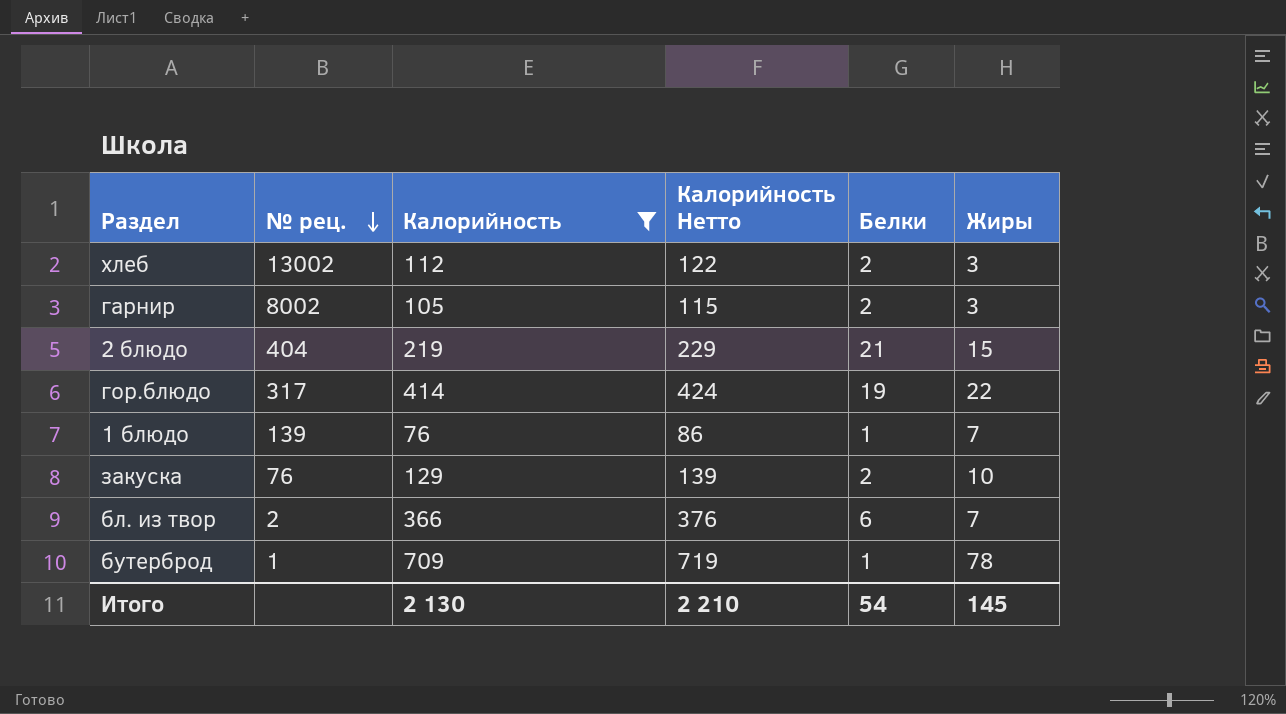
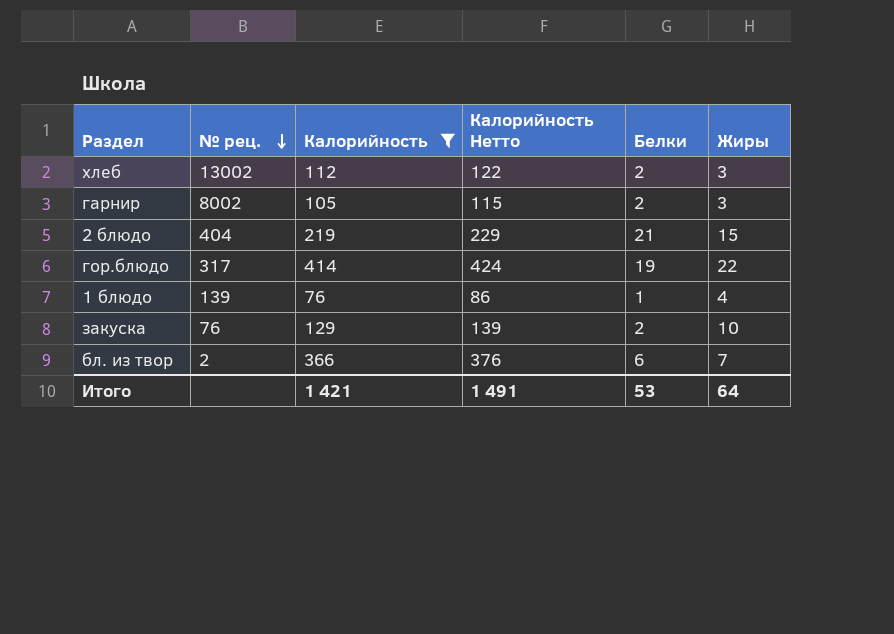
row бутерброд: 1 | 709 | 719 | 1 | 78 -> none
1 блюдо | Жиры: 7 -> 4
Итого | Калорийность: 2 130 -> 1 421
Итого | Калорийность Нетто: 2 210 -> 1 491
Итого | Белки: 54 -> 53
Итого | Жиры: 145 -> 64

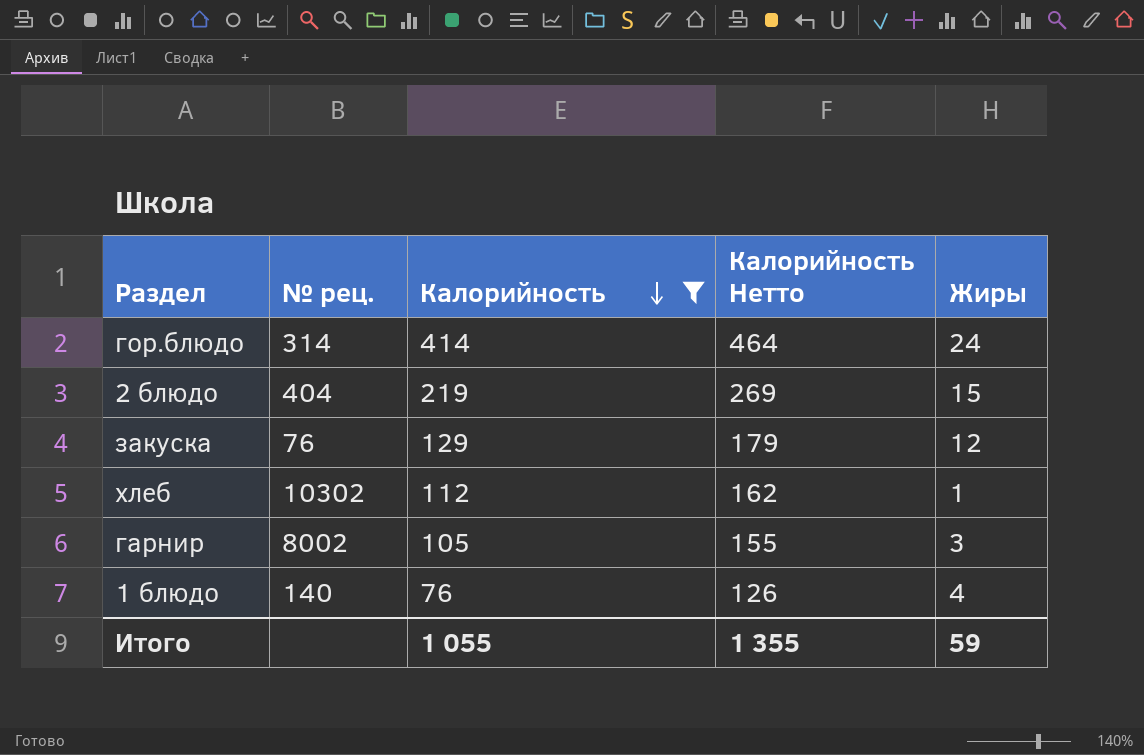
row order: № рец. descending -> Калорийность descending
column Белки | position: 5 -> none
column Калорийность Нетто | formula: [Калорийность] + 10 -> [Калорийность] + 50
row бл. из твор: 2 | 366 | 376 | 6 | 7 -> none
гор.блюдо | № рец.: 317 -> 314
гор.блюдо | Жиры: 22 -> 24
закуска | Жиры: 10 -> 12
хлеб | № рец.: 13002 -> 10302
хлеб | Жиры: 3 -> 1
1 блюдо | № рец.: 139 -> 140
Итого | Калорийность: 1 421 -> 1 055
Итого | Калорийность Нетто: 1 491 -> 1 355
Итого | Жиры: 64 -> 59

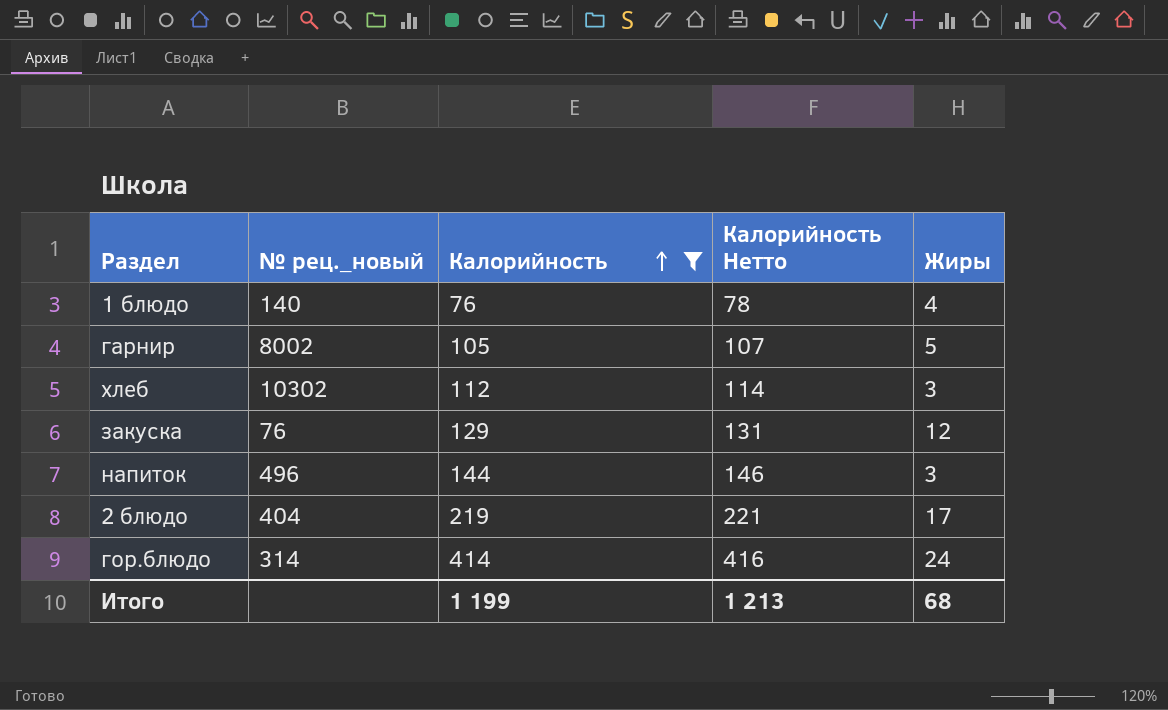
row order: Калорийность descending -> Калорийность ascending
column name: № рец. -> № рец._новый
column Калорийность Нетто | formula: [Калорийность] + 50 -> [Калорийность] + 2
гарнир | Жиры: 3 -> 5
хлеб | Жиры: 1 -> 3
row напиток: none -> 496 | 144 | 146 | 3
2 блюдо | Жиры: 15 -> 17
Итого | Калорийность: 1 055 -> 1 199
Итого | Калорийность Нетто: 1 355 -> 1 213
Итого | Жиры: 59 -> 68

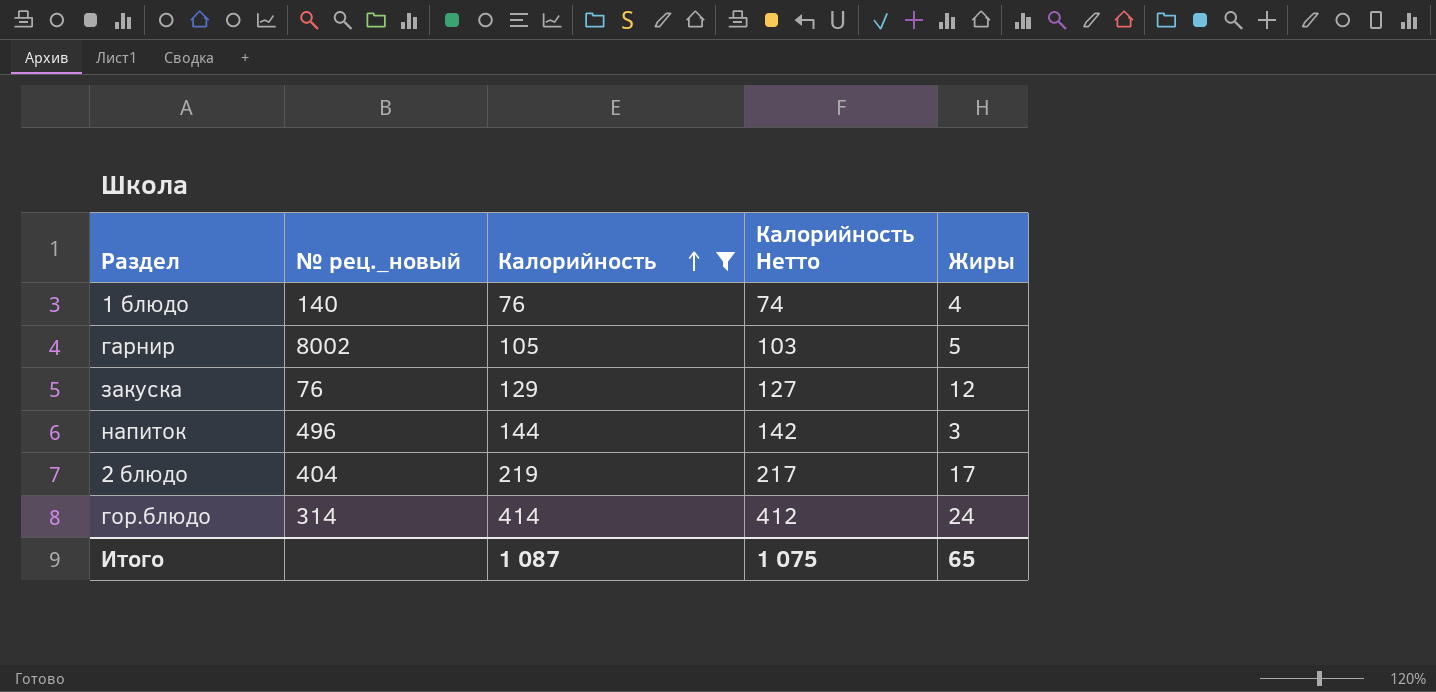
column Калорийность Нетто | formula: [Калорийность] + 2 -> [Калорийность] - 2
row хлеб: 10302 | 112 | 114 | 3 -> none
Итого | Калорийность: 1 199 -> 1 087
Итого | Калорийность Нетто: 1 213 -> 1 075
Итого | Жиры: 68 -> 65

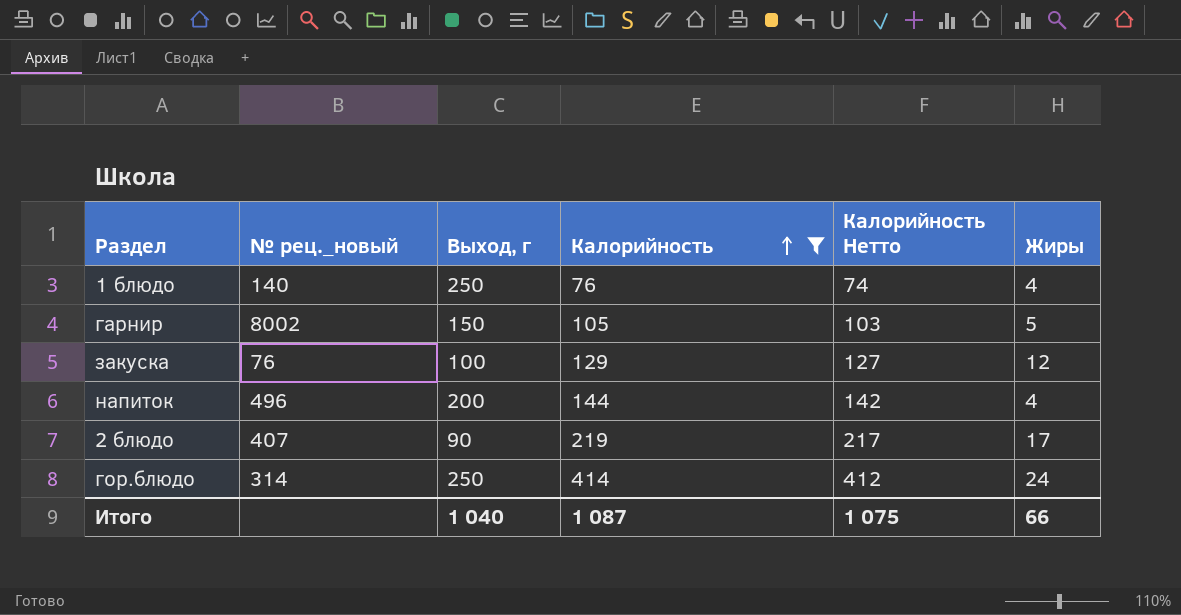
column Выход, г | position: none -> 3
напиток | Жиры: 3 -> 4
2 блюдо | № рец._новый: 404 -> 407
Итого | Жиры: 65 -> 66

